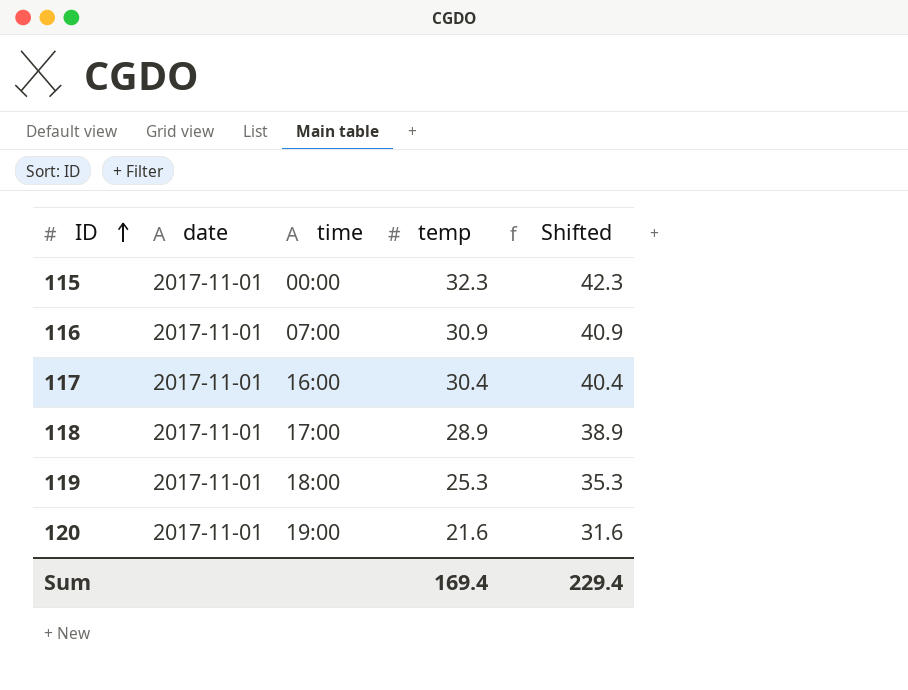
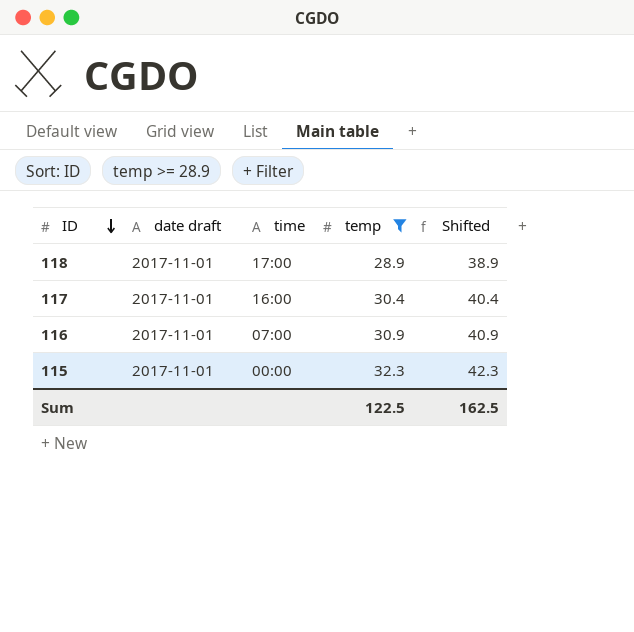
filter: none -> temp >= 28.9
row order: ID ascending -> ID descending
column name: date -> date draft
Sum | temp: 169.4 -> 122.5
Sum | Shifted: 229.4 -> 162.5

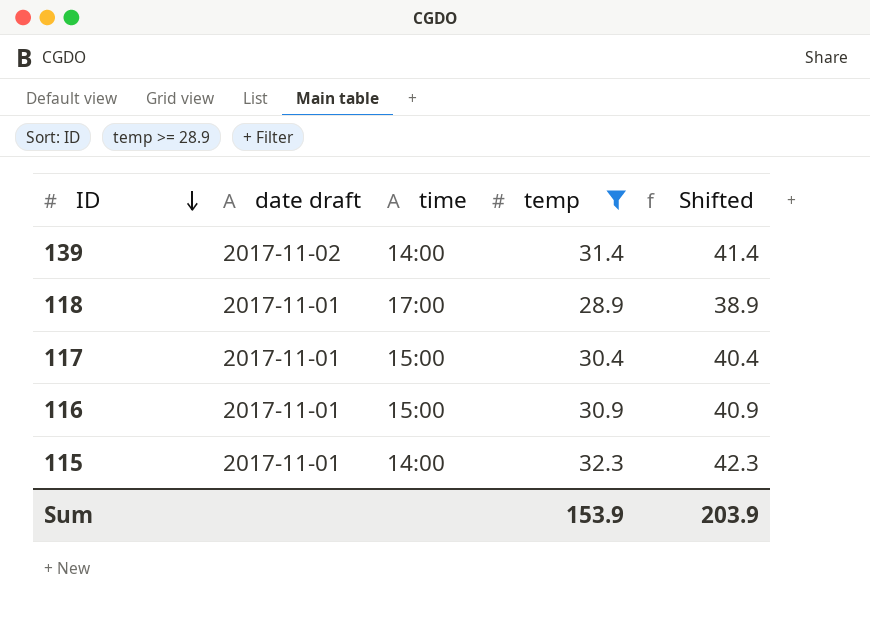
row 139: none -> 2017-11-02 | 14:00 | 31.4 | 41.4
117 | time: 16:00 -> 15:00
116 | time: 07:00 -> 15:00
115 | time: 00:00 -> 14:00
Sum | temp: 122.5 -> 153.9
Sum | Shifted: 162.5 -> 203.9

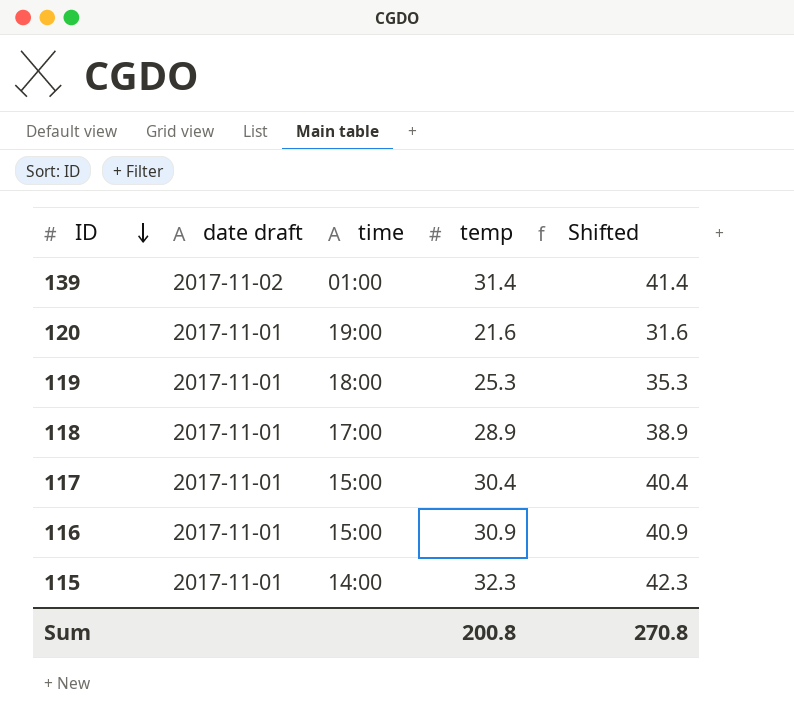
filter: temp >= 28.9 -> none
139 | time: 14:00 -> 01:00
Sum | temp: 153.9 -> 200.8
Sum | Shifted: 203.9 -> 270.8

